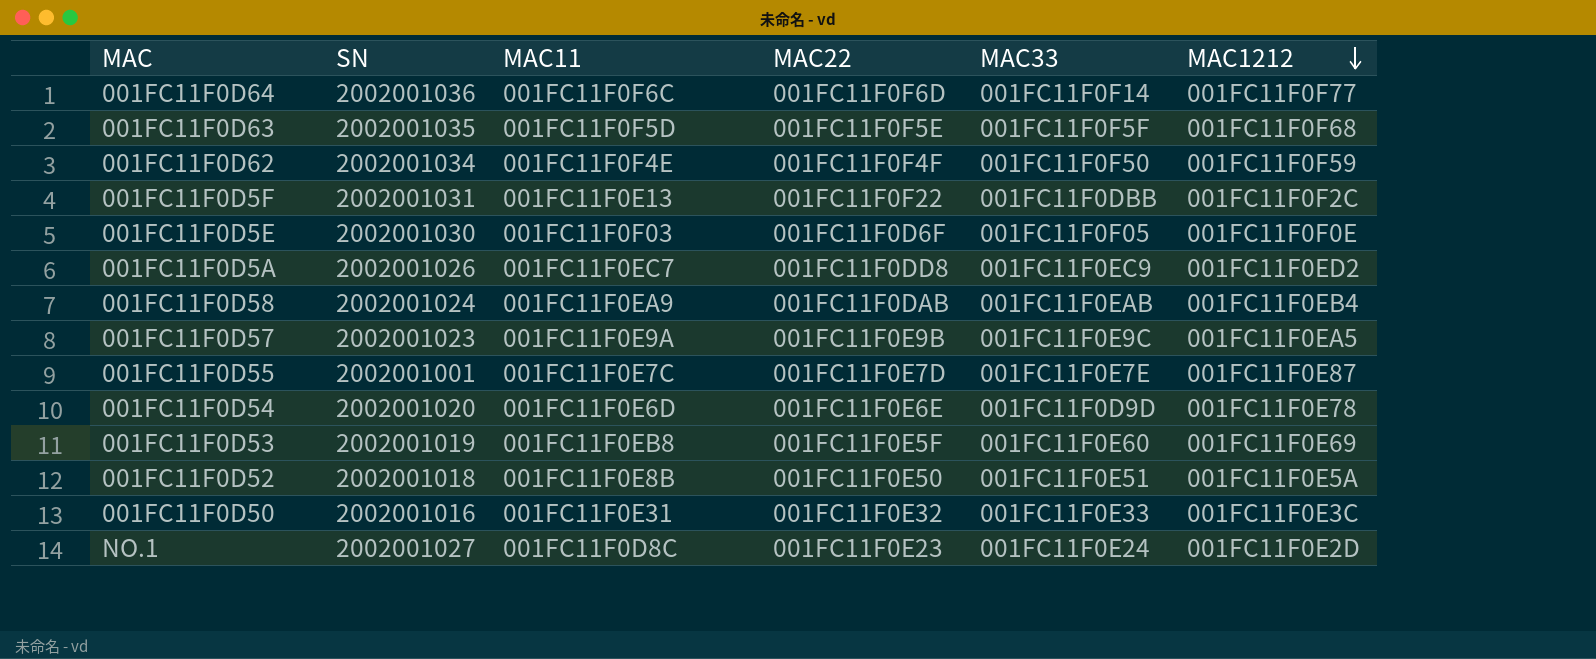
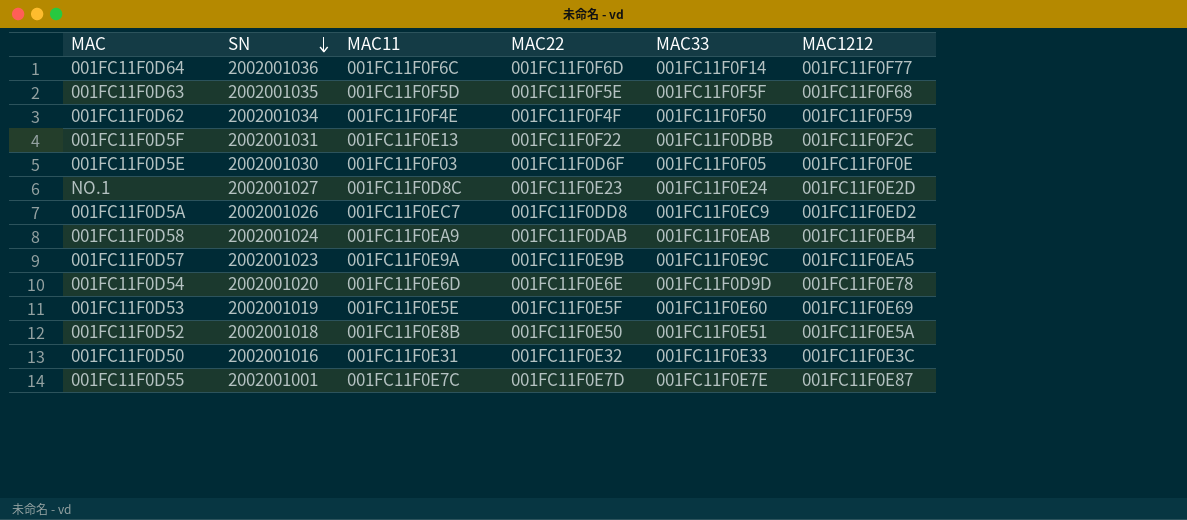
row order: MAC1212 descending -> SN descending
001FC11F0D53 | MAC11: 001FC11F0EB8 -> 001FC11F0E5E

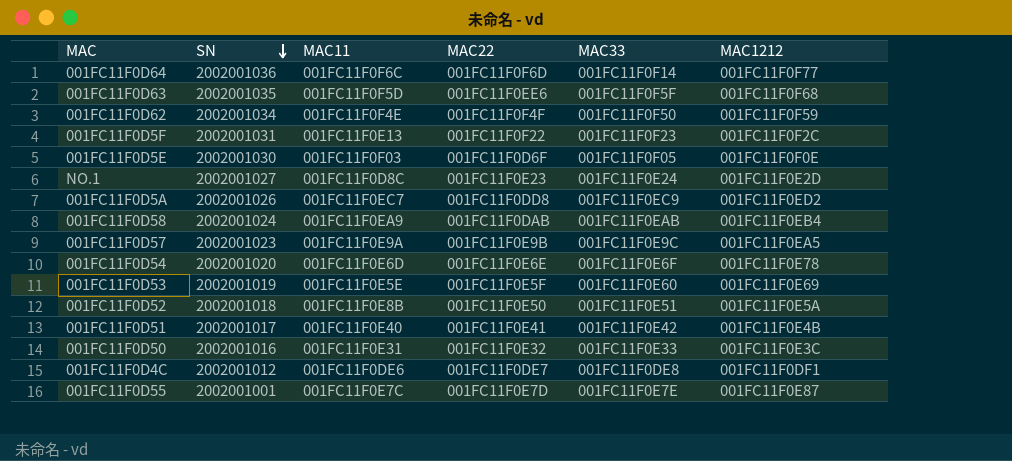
001FC11F0D63 | MAC22: 001FC11F0F5E -> 001FC11F0EE6
001FC11F0D5F | MAC33: 001FC11F0DBB -> 001FC11F0F23
001FC11F0D54 | MAC33: 001FC11F0D9D -> 001FC11F0E6F
row 001FC11F0D51: none -> 2002001017 | 001FC11F0E40 | 001FC11F0E41 | 001FC11F0E42 | 001FC11F0E4B
row 001FC11F0D4C: none -> 2002001012 | 001FC11F0DE6 | 001FC11F0DE7 | 001FC11F0DE8 | 001FC11F0DF1

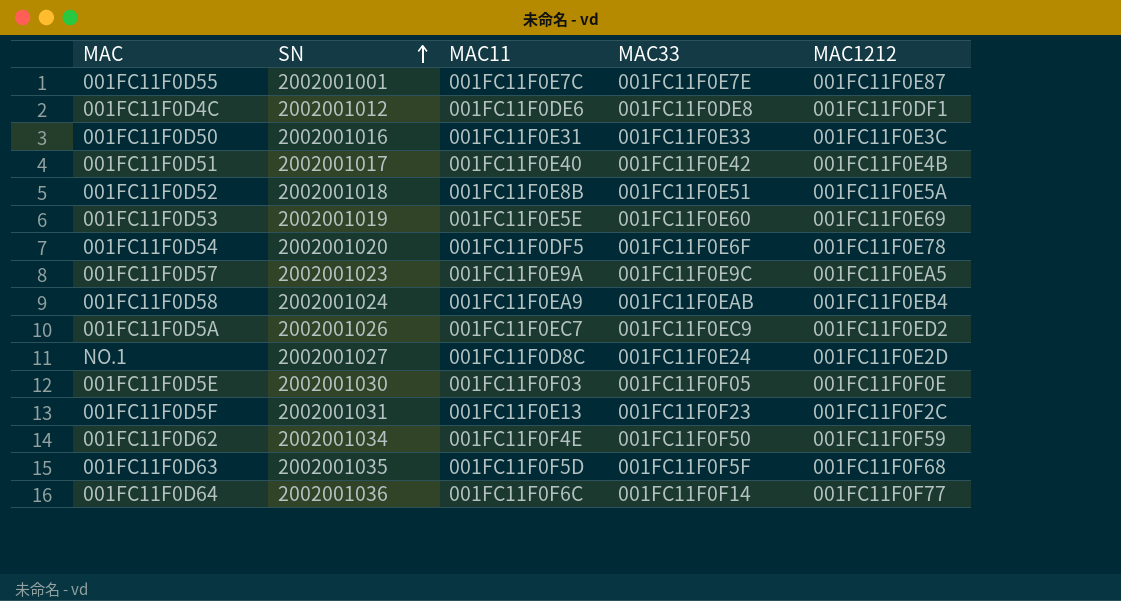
row order: SN descending -> SN ascending
column MAC22 | position: 4 -> none
001FC11F0D54 | MAC11: 001FC11F0E6D -> 001FC11F0DF5

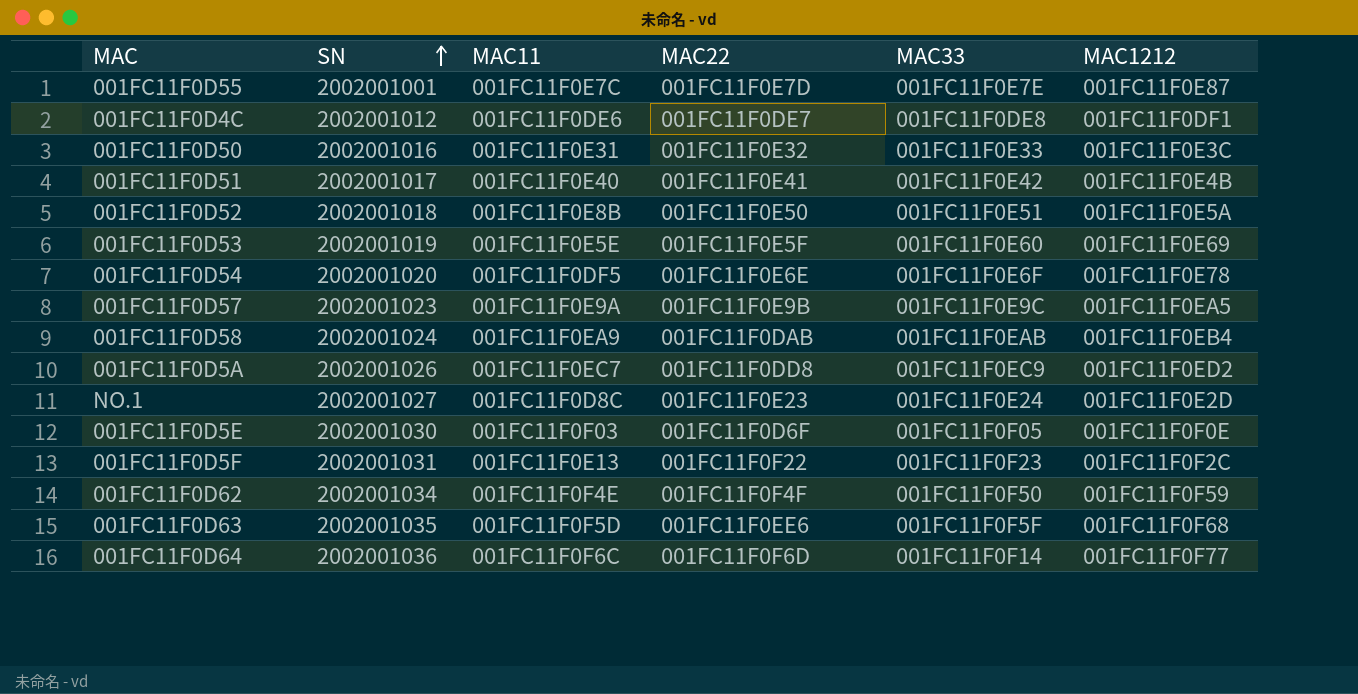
column MAC22 | position: none -> 4

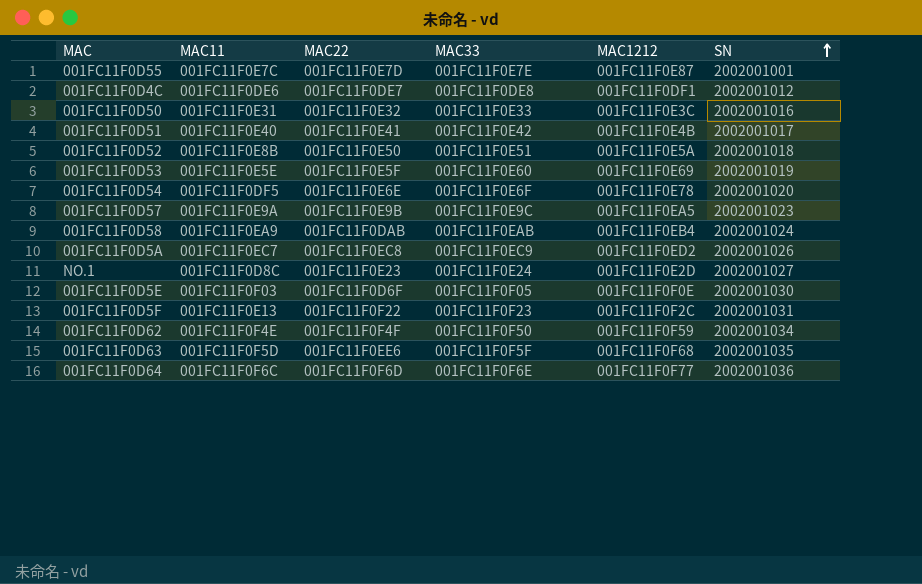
column SN | position: 2 -> 6
001FC11F0D5A | MAC22: 001FC11F0DD8 -> 001FC11F0EC8
001FC11F0D64 | MAC33: 001FC11F0F14 -> 001FC11F0F6E

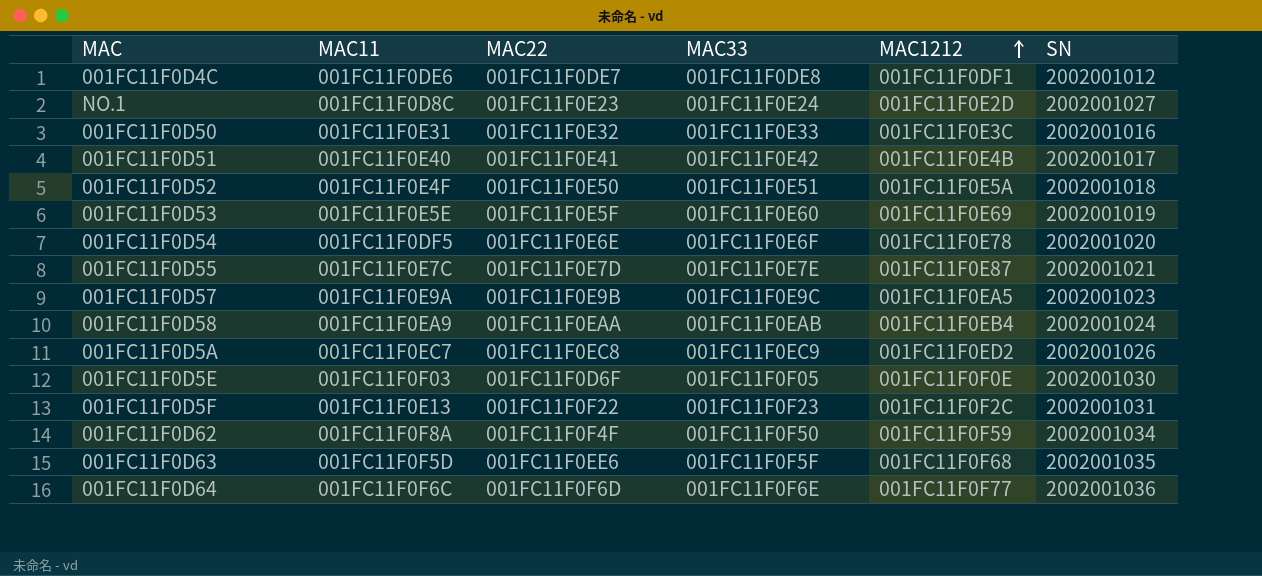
row order: SN ascending -> MAC1212 ascending
001FC11F0D52 | MAC11: 001FC11F0E8B -> 001FC11F0E4F
001FC11F0D55 | SN: 2002001001 -> 2002001021
001FC11F0D58 | MAC22: 001FC11F0DAB -> 001FC11F0EAA
001FC11F0D62 | MAC11: 001FC11F0F4E -> 001FC11F0F8A

